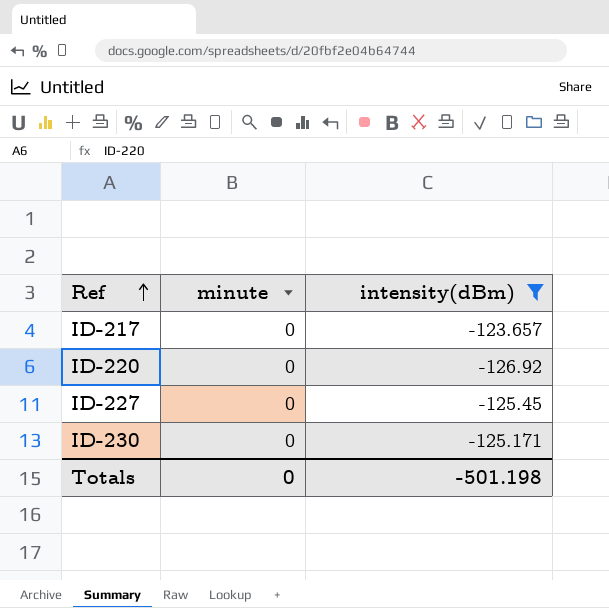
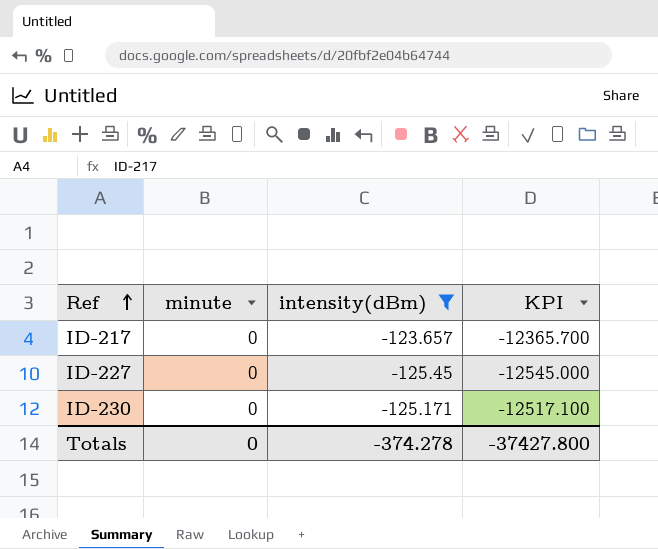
column KPI | formula: none -> [intensity(dBm)] * 100
row ID-220: 0 | -126.92 -> none
Totals | intensity(dBm): -501.198 -> -374.278

